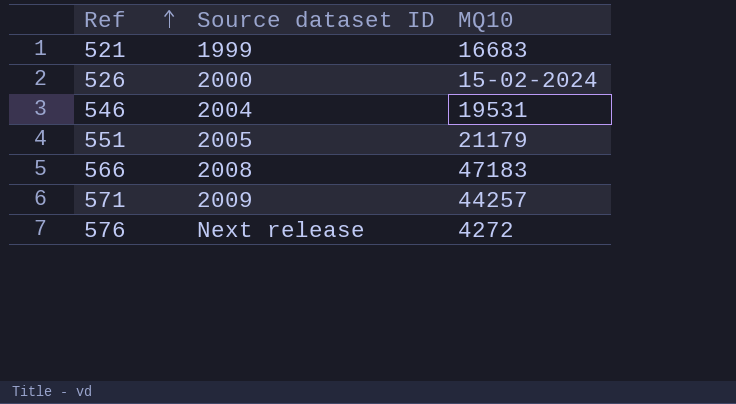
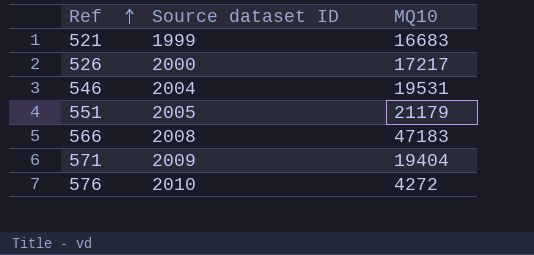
526 | MQ10: 15-02-2024 -> 17217
571 | MQ10: 44257 -> 19404
576 | Source dataset ID: Next release -> 2010

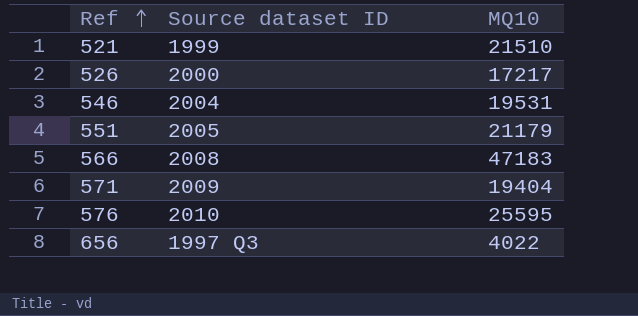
521 | MQ10: 16683 -> 21510
576 | MQ10: 4272 -> 25595
row 656: none -> 1997 Q3 | 4022

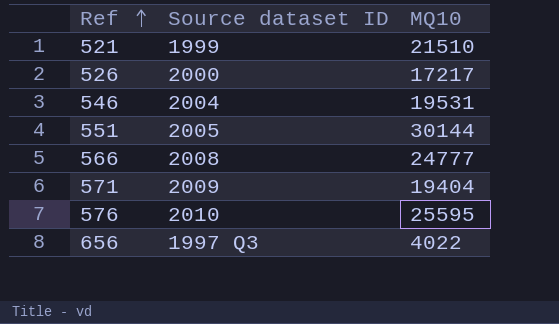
551 | MQ10: 21179 -> 30144
566 | MQ10: 47183 -> 24777

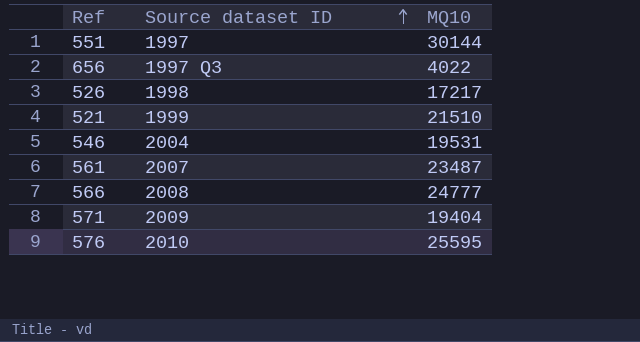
row order: Ref ascending -> Source dataset ID ascending
551 | Source dataset ID: 2005 -> 1997
526 | Source dataset ID: 2000 -> 1998
row 561: none -> 2007 | 23487

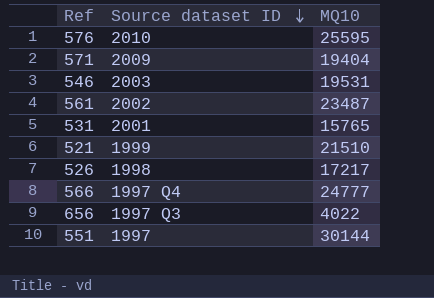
row order: Source dataset ID ascending -> Source dataset ID descending
546 | Source dataset ID: 2004 -> 2003
561 | Source dataset ID: 2007 -> 2002
row 531: none -> 2001 | 15765
566 | Source dataset ID: 2008 -> 1997 Q4

